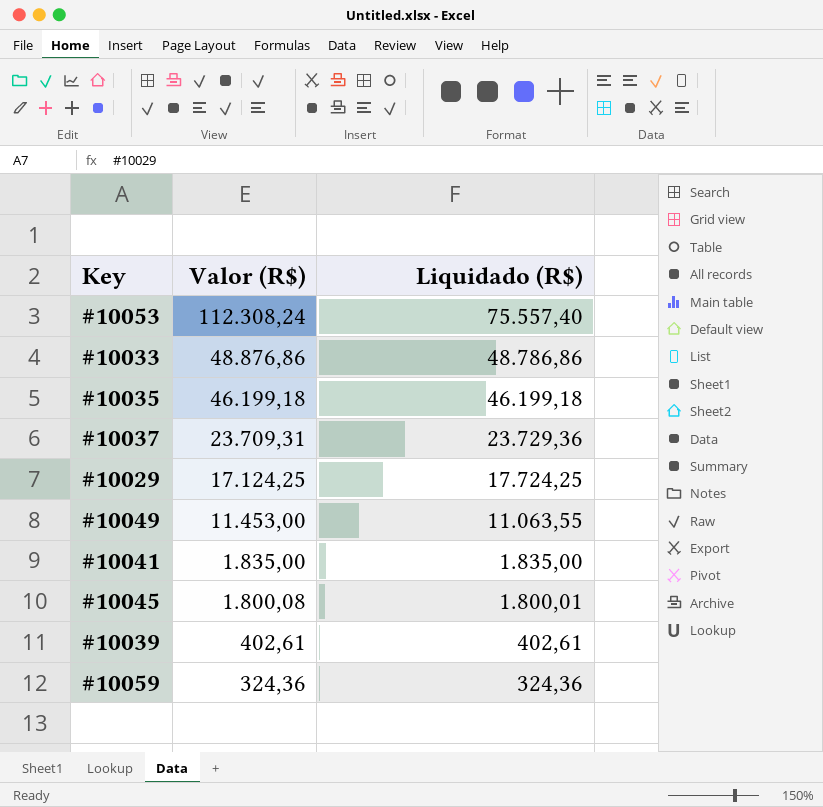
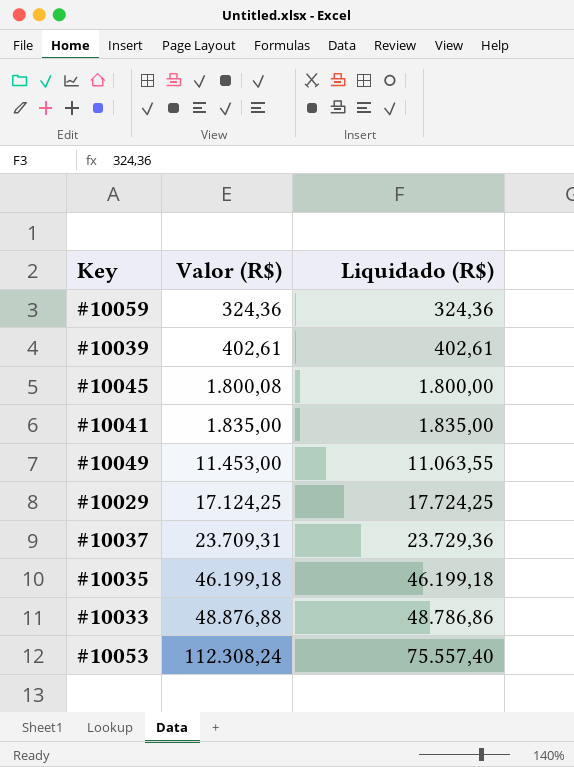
row order: Valor (R$) descending -> Valor (R$) ascending
#10045 | Liquidado (R$): 1.800,01 -> 1.800,00
#10033 | Valor (R$): 48.876,86 -> 48.876,88

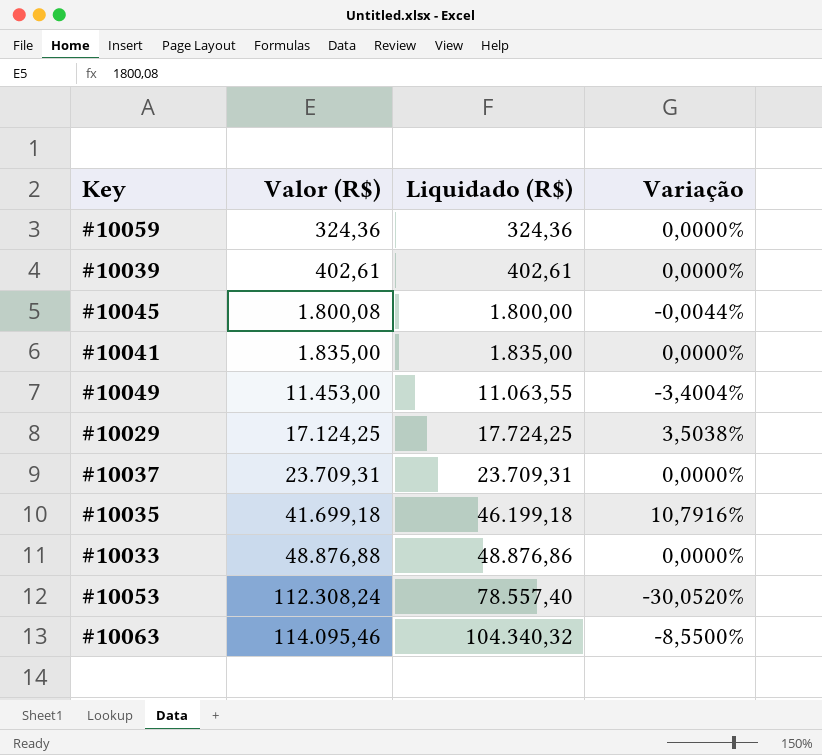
column Variação | formula: none -> ([Liquidado (R$)] - [Valor (R$)]) / [Valor (R$)]
#10037 | Liquidado (R$): 23.729,36 -> 23.709,31
#10035 | Valor (R$): 46.199,18 -> 41.699,18
#10033 | Liquidado (R$): 48.786,86 -> 48.876,86
#10053 | Liquidado (R$): 75.557,40 -> 78.557,40
row #10063: none -> 114.095,46 | 104.340,32 | -8,5500%

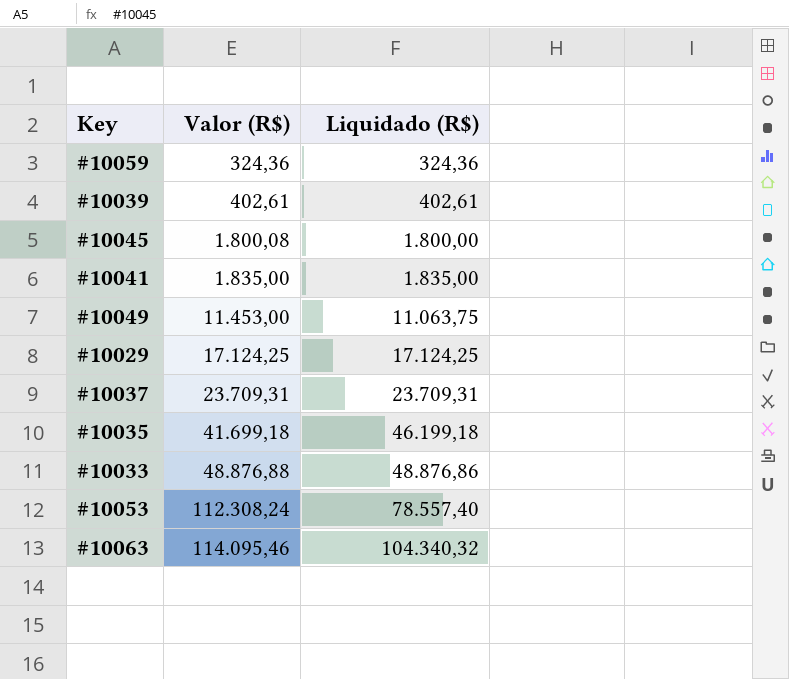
column Variação | formula: ([Liquidado (R$)] - [Valor (R$)]) / [Valor (R$)] -> none
#10049 | Liquidado (R$): 11.063,55 -> 11.063,75
#10029 | Liquidado (R$): 17.724,25 -> 17.124,25

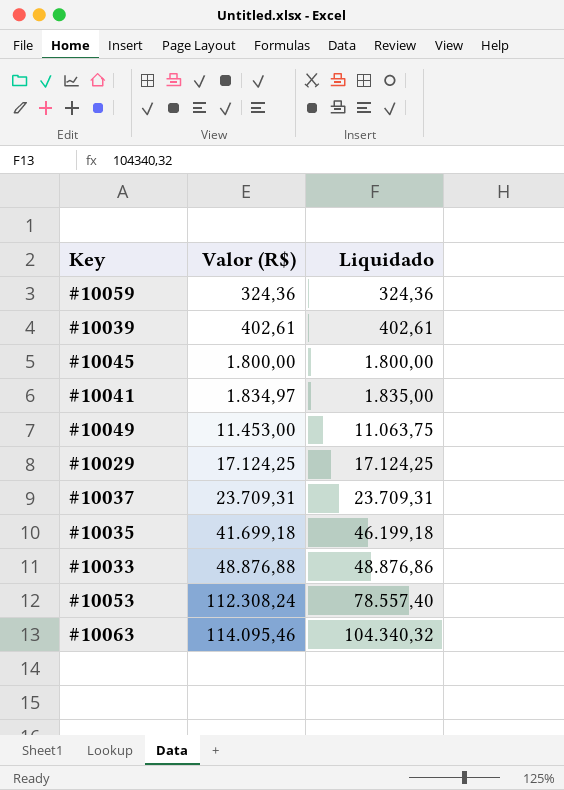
column name: Liquidado (R$) -> Liquidado
#10045 | Valor (R$): 1.800,08 -> 1.800,00
#10041 | Valor (R$): 1.835,00 -> 1.834,97

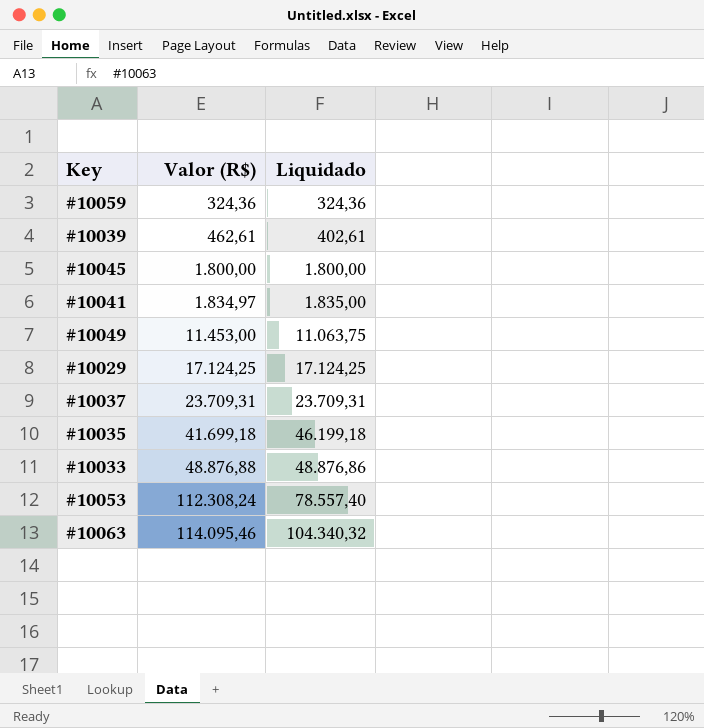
#10039 | Valor (R$): 402,61 -> 462,61

